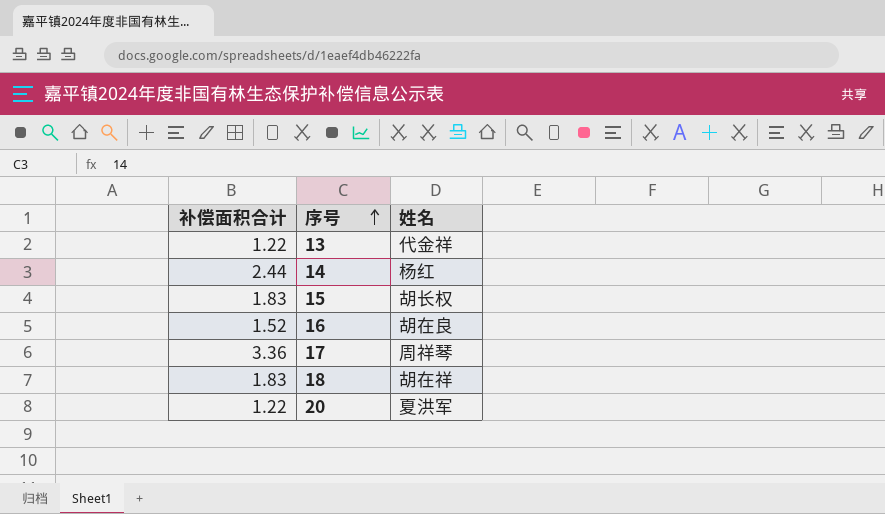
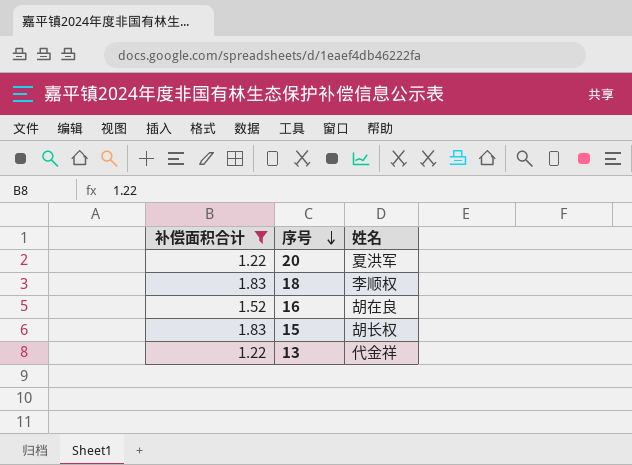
filter: none -> 补偿面积合计 <= 1.83
row order: 序号 ascending -> 序号 descending
18 | 姓名: 胡在祥 -> 李顺权

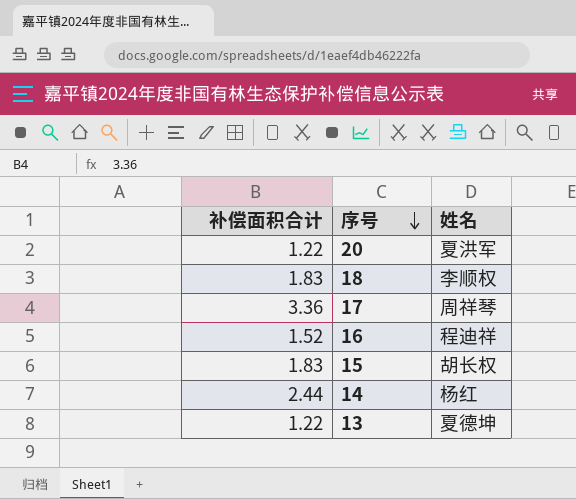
filter: 补偿面积合计 <= 1.83 -> none
16 | 姓名: 胡在良 -> 程迪祥
13 | 姓名: 代金祥 -> 夏德坤

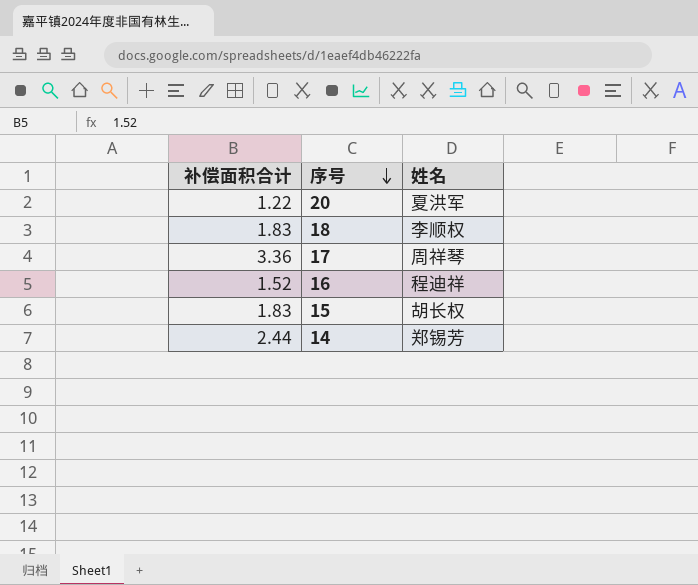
row 13: 1.22 | 夏德坤 -> none
14 | 姓名: 杨红 -> 郑锡芳

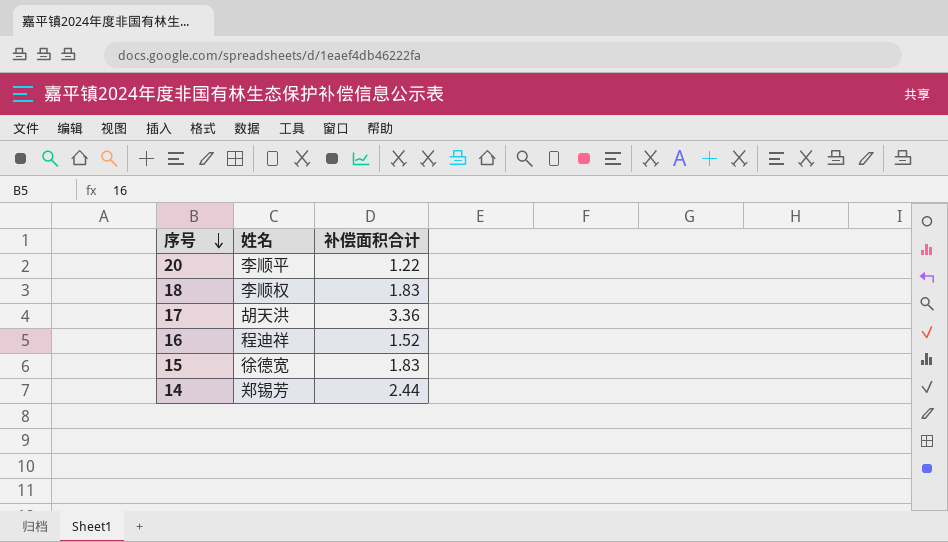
column 补偿面积合计 | position: 1 -> 3
20 | 姓名: 夏洪军 -> 李顺平
17 | 姓名: 周祥琴 -> 胡天洪
15 | 姓名: 胡长权 -> 徐德宽

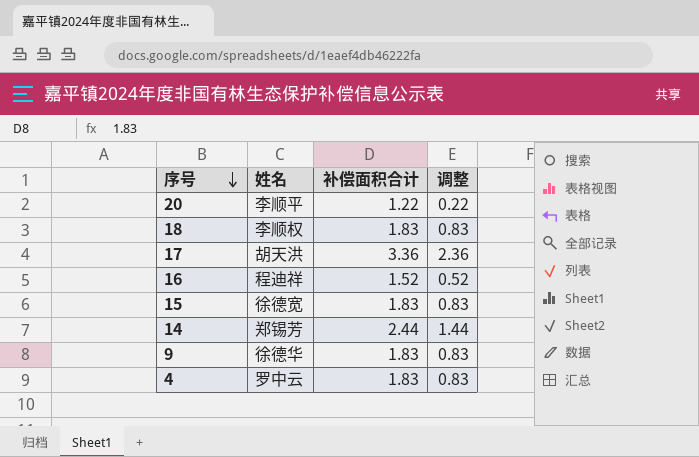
column 调整 | formula: none -> [补偿面积合计] - 1
row 9: none -> 徐德华 | 1.83 | 0.83
row 4: none -> 罗中云 | 1.83 | 0.83

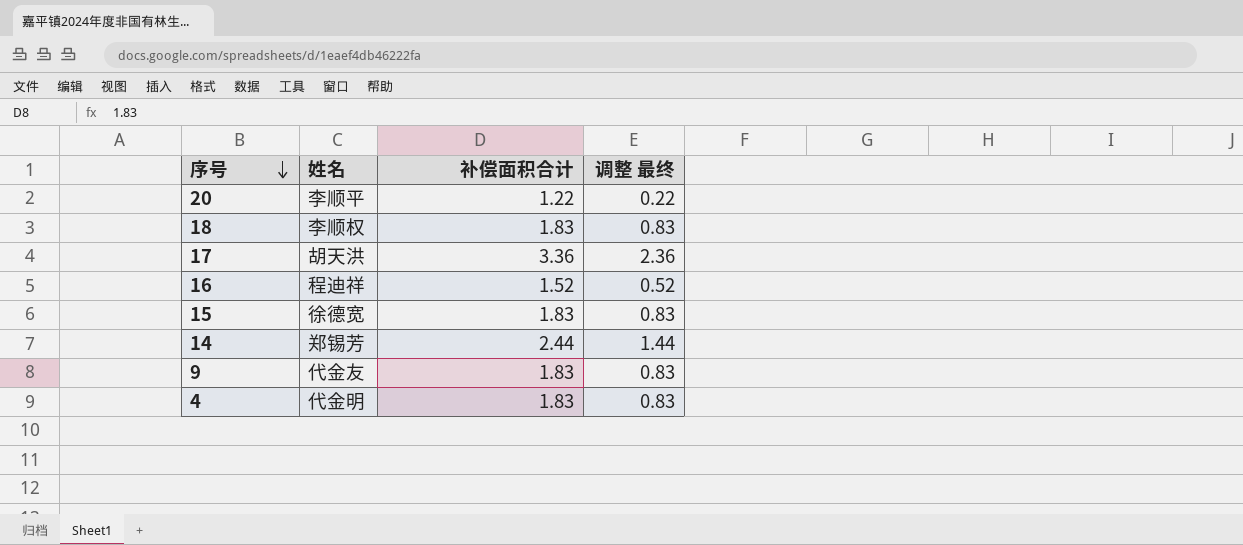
column name: 调整 -> 调整 最终
9 | 姓名: 徐德华 -> 代金友
4 | 姓名: 罗中云 -> 代金明

